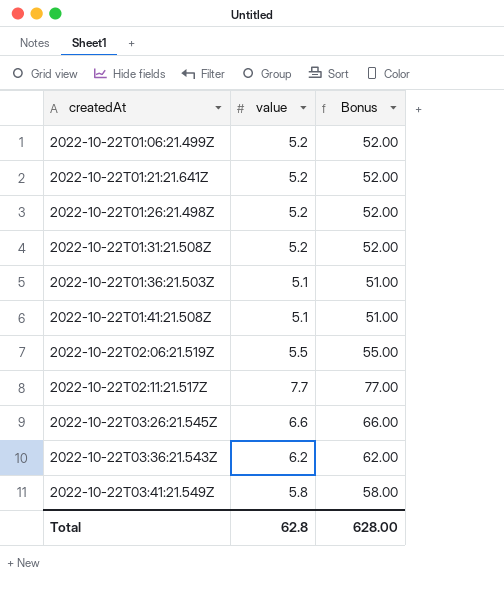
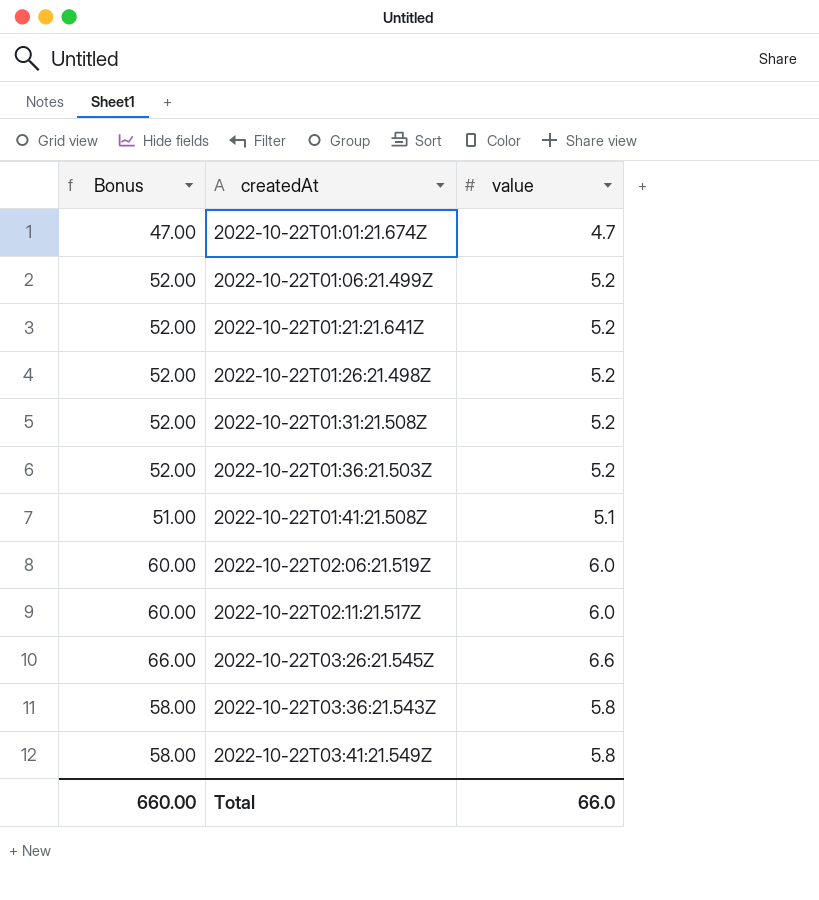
column Bonus | position: 3 -> 1
row 2022-10-22T01:01:21.674Z: none -> 47.00 | 4.7
2022-10-22T01:36:21.503Z | Bonus: 51.00 -> 52.00
2022-10-22T01:36:21.503Z | value: 5.1 -> 5.2
2022-10-22T02:06:21.519Z | Bonus: 55.00 -> 60.00
2022-10-22T02:06:21.519Z | value: 5.5 -> 6.0
2022-10-22T02:11:21.517Z | Bonus: 77.00 -> 60.00
2022-10-22T02:11:21.517Z | value: 7.7 -> 6.0
2022-10-22T03:36:21.543Z | Bonus: 62.00 -> 58.00
2022-10-22T03:36:21.543Z | value: 6.2 -> 5.8
Total | Bonus: 628.00 -> 660.00
Total | value: 62.8 -> 66.0

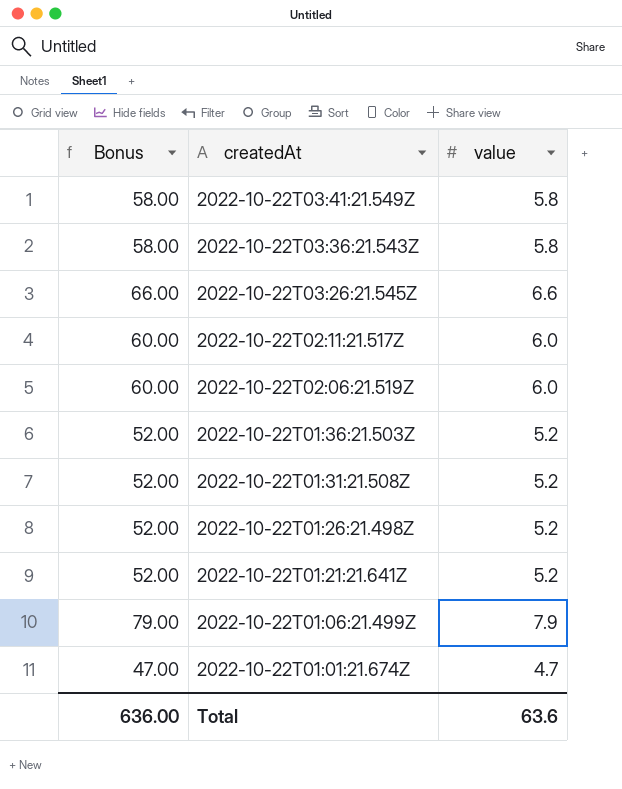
row order: createdAt ascending -> createdAt descending
row 2022-10-22T01:41:21.508Z: 51.00 | 5.1 -> none
2022-10-22T01:06:21.499Z | Bonus: 52.00 -> 79.00
2022-10-22T01:06:21.499Z | value: 5.2 -> 7.9
Total | Bonus: 660.00 -> 636.00
Total | value: 66.0 -> 63.6

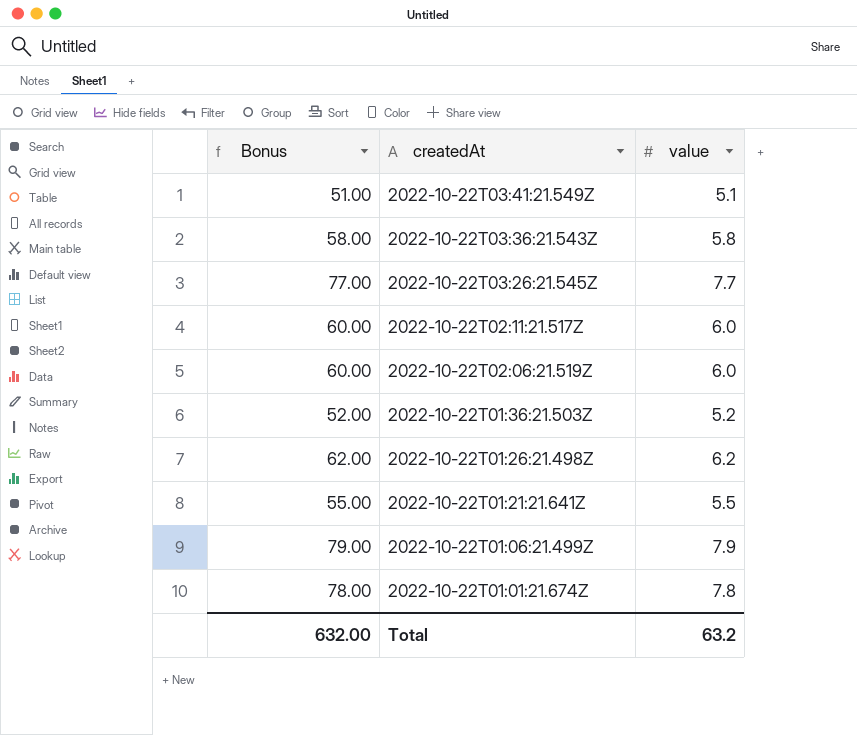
row 2022-10-22T01:31:21.508Z: 52.00 | 5.2 -> none
2022-10-22T03:41:21.549Z | Bonus: 58.00 -> 51.00
2022-10-22T03:41:21.549Z | value: 5.8 -> 5.1
2022-10-22T03:26:21.545Z | Bonus: 66.00 -> 77.00
2022-10-22T03:26:21.545Z | value: 6.6 -> 7.7
2022-10-22T01:26:21.498Z | Bonus: 52.00 -> 62.00
2022-10-22T01:26:21.498Z | value: 5.2 -> 6.2
2022-10-22T01:21:21.641Z | Bonus: 52.00 -> 55.00
2022-10-22T01:21:21.641Z | value: 5.2 -> 5.5
2022-10-22T01:01:21.674Z | Bonus: 47.00 -> 78.00
2022-10-22T01:01:21.674Z | value: 4.7 -> 7.8
Total | Bonus: 636.00 -> 632.00
Total | value: 63.6 -> 63.2

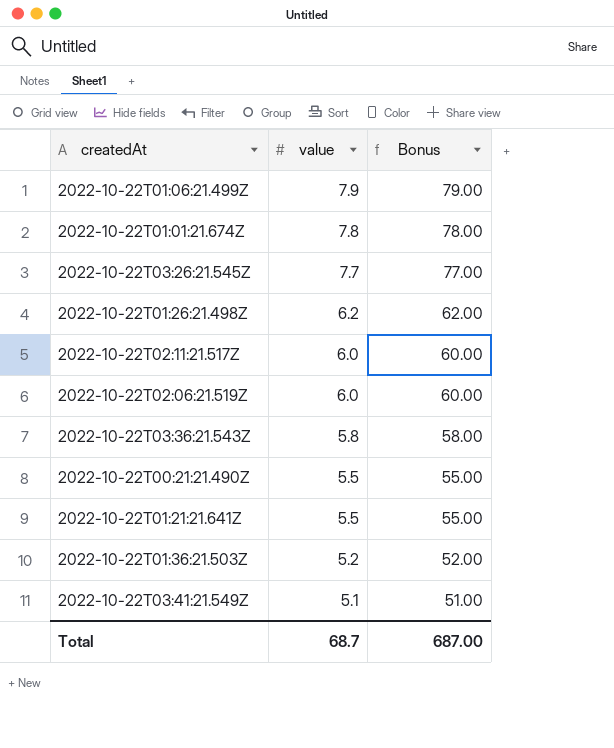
row order: createdAt descending -> value descending
column Bonus | position: 1 -> 3
row 2022-10-22T00:21:21.490Z: none -> 5.5 | 55.00
Total | value: 63.2 -> 68.7
Total | Bonus: 632.00 -> 687.00

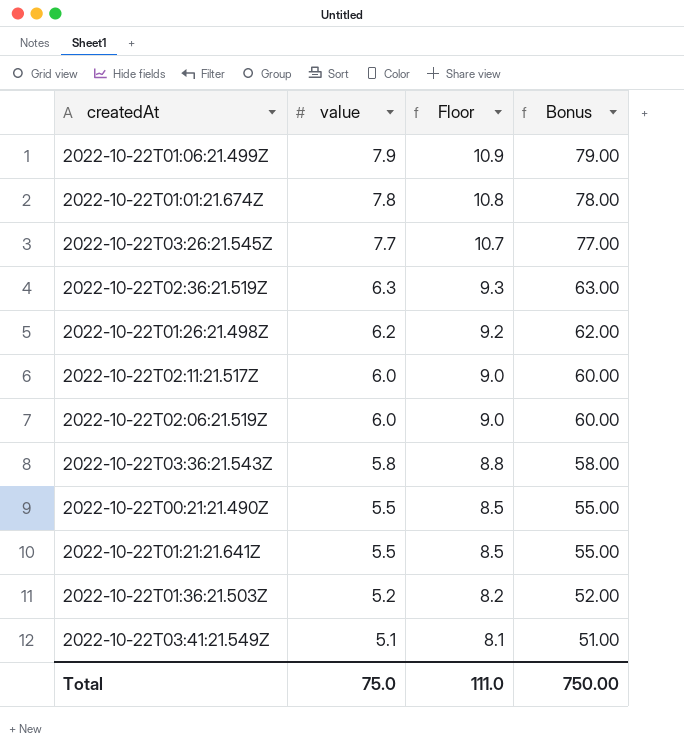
column Floor | formula: none -> [value] + 3
row 2022-10-22T02:36:21.519Z: none -> 6.3 | 9.3 | 63.00
Total | value: 68.7 -> 75.0
Total | Bonus: 687.00 -> 750.00

